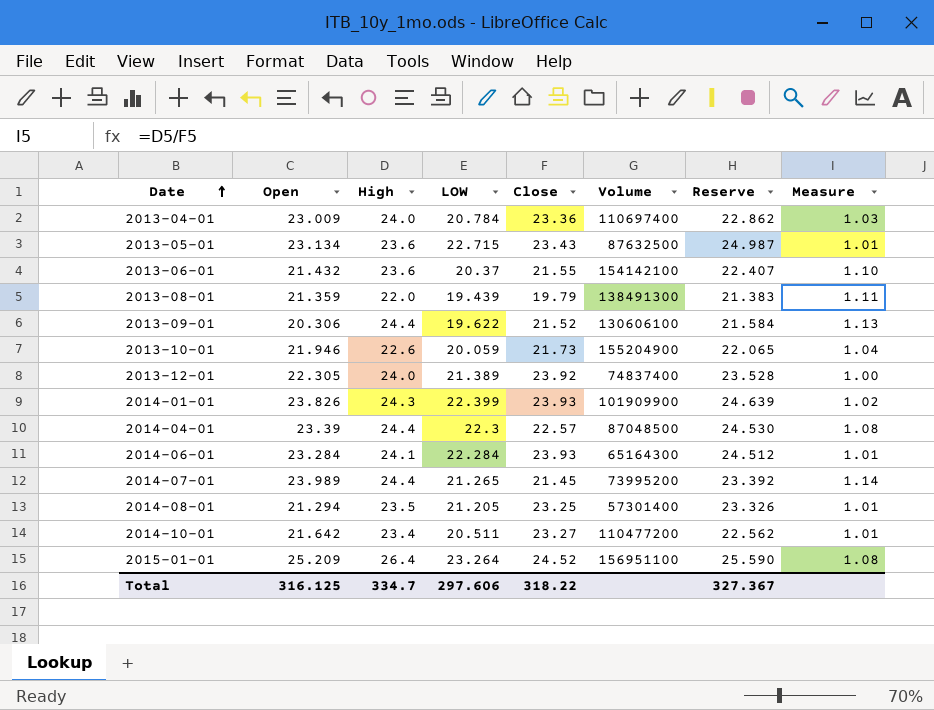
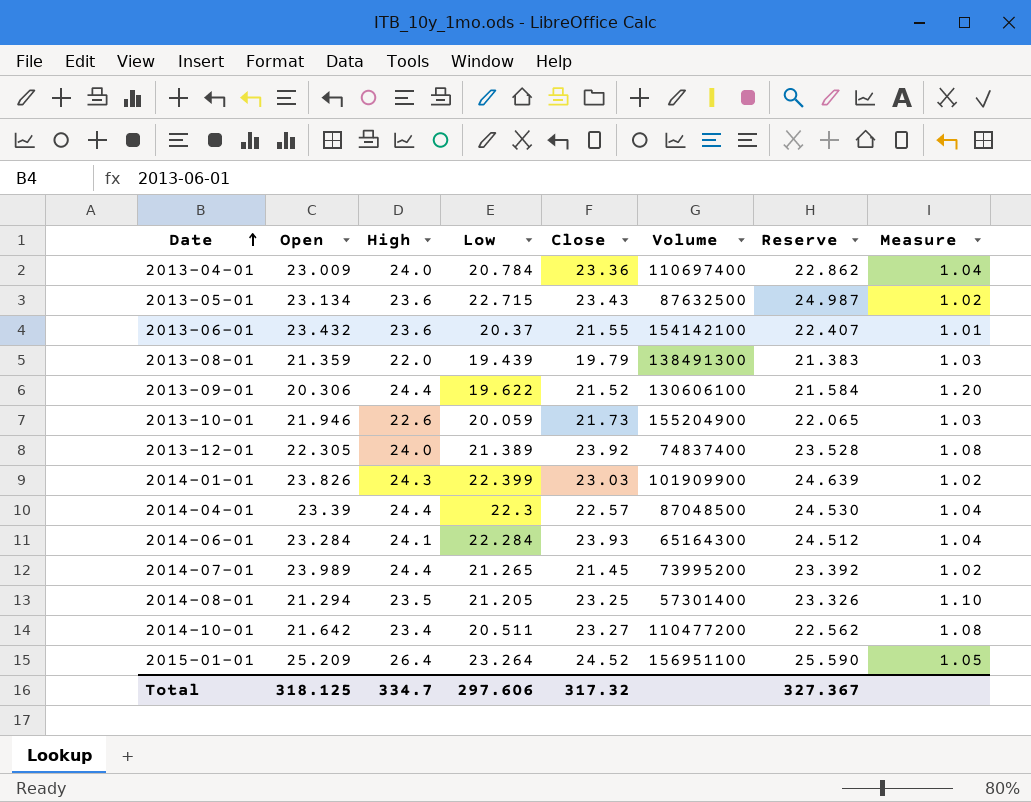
column name: LOW -> Low
column Measure | formula: [High] / [Close] -> [High] / [Open]
2013-06-01 | Open: 21.432 -> 23.432
2014-01-01 | Close: 23.93 -> 23.03
Total | Open: 316.125 -> 318.125
Total | Close: 318.22 -> 317.32

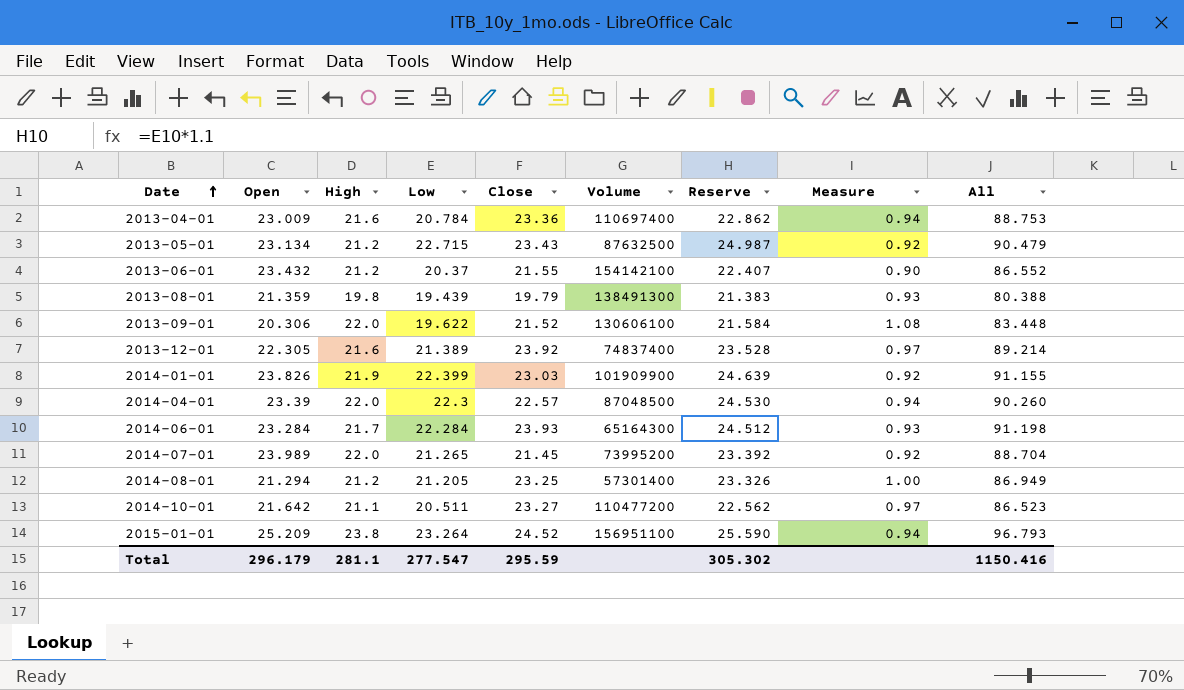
column All | formula: none -> [Open] + [High] + [Low] + [Close]
row 2013-10-01: 21.946 | 22.6 | 20.059 | 21.73 | 155204900 | 22.065 | 1.03 -> none
2013-04-01 | High: 24.0 -> 21.6
2013-04-01 | Measure: 1.04 -> 0.94
2013-05-01 | High: 23.6 -> 21.2
2013-05-01 | Measure: 1.02 -> 0.92
2013-06-01 | High: 23.6 -> 21.2
2013-06-01 | Measure: 1.01 -> 0.90
2013-08-01 | High: 22.0 -> 19.8
2013-08-01 | Measure: 1.03 -> 0.93
2013-09-01 | High: 24.4 -> 22.0
2013-09-01 | Measure: 1.20 -> 1.08
2013-12-01 | High: 24.0 -> 21.6
2013-12-01 | Measure: 1.08 -> 0.97
2014-01-01 | High: 24.3 -> 21.9
2014-01-01 | Measure: 1.02 -> 0.92
2014-04-01 | High: 24.4 -> 22.0
2014-04-01 | Measure: 1.04 -> 0.94
2014-06-01 | High: 24.1 -> 21.7
2014-06-01 | Measure: 1.04 -> 0.93
2014-07-01 | High: 24.4 -> 22.0
2014-07-01 | Measure: 1.02 -> 0.92
2014-08-01 | High: 23.5 -> 21.2
2014-08-01 | Measure: 1.10 -> 1.00
2014-10-01 | High: 23.4 -> 21.1
2014-10-01 | Measure: 1.08 -> 0.97
2015-01-01 | High: 26.4 -> 23.8
2015-01-01 | Measure: 1.05 -> 0.94
Total | Open: 318.125 -> 296.179
Total | High: 334.7 -> 281.1
Total | Low: 297.606 -> 277.547
Total | Close: 317.32 -> 295.59
Total | Reserve: 327.367 -> 305.302

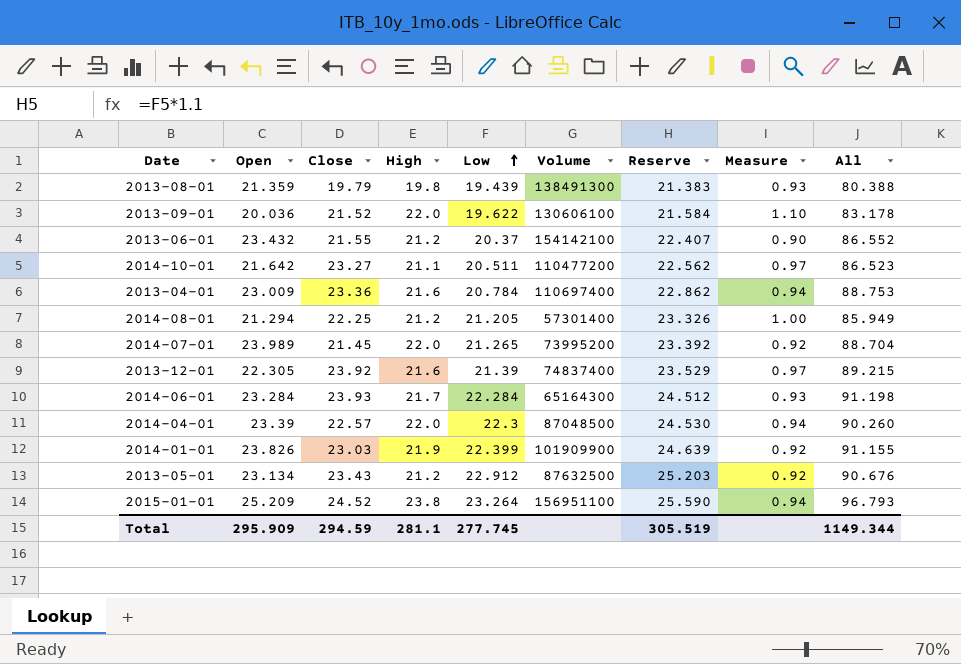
row order: Date ascending -> Low ascending
column Close | position: 5 -> 3
2013-09-01 | Open: 20.306 -> 20.036
2013-09-01 | Measure: 1.08 -> 1.10
2013-09-01 | All: 83.448 -> 83.178
2014-08-01 | Close: 23.25 -> 22.25
2014-08-01 | All: 86.949 -> 85.949
2013-12-01 | Low: 21.389 -> 21.39
2013-12-01 | Reserve: 23.528 -> 23.529
2013-12-01 | All: 89.214 -> 89.215
2013-05-01 | Low: 22.715 -> 22.912
2013-05-01 | Reserve: 24.987 -> 25.203
2013-05-01 | All: 90.479 -> 90.676
Total | Open: 296.179 -> 295.909
Total | Close: 295.59 -> 294.59
Total | Low: 277.547 -> 277.745
Total | Reserve: 305.302 -> 305.519
Total | All: 1150.416 -> 1149.344

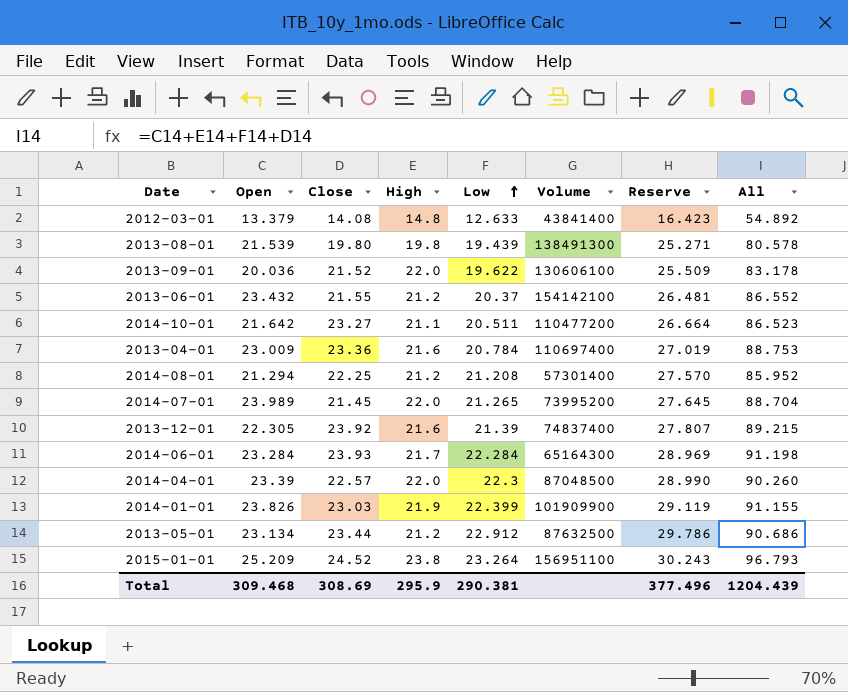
column Measure | formula: [High] / [Open] -> none
column Reserve | formula: [Low] * 1.1 -> [Low] * 1.3
row 2012-03-01: none -> 13.379 | 14.08 | 14.8 | 12.633 | 43841400 | 16.423 | 54.892
2013-08-01 | Open: 21.359 -> 21.539
2013-08-01 | Close: 19.79 -> 19.80
2013-08-01 | All: 80.388 -> 80.578
2014-08-01 | Low: 21.205 -> 21.208
2014-08-01 | All: 85.949 -> 85.952
2013-05-01 | Close: 23.43 -> 23.44
2013-05-01 | All: 90.676 -> 90.686
Total | Open: 295.909 -> 309.468
Total | Close: 294.59 -> 308.69
Total | High: 281.1 -> 295.9
Total | Low: 277.745 -> 290.381
Total | Reserve: 305.519 -> 377.496
Total | All: 1149.344 -> 1204.439

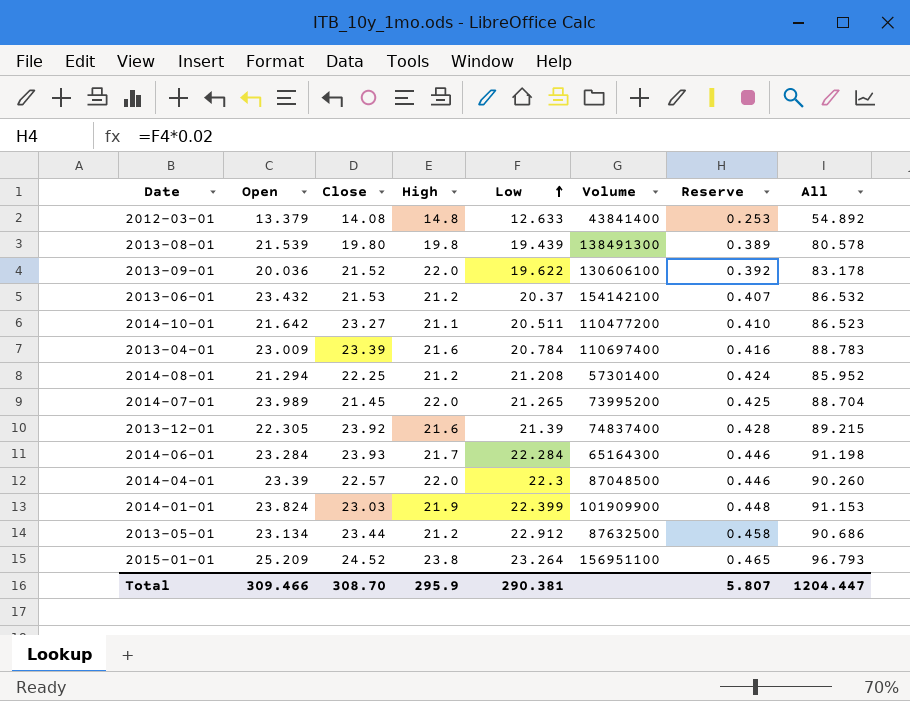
column Reserve | formula: [Low] * 1.3 -> [Low] * 0.02
2013-06-01 | Close: 21.55 -> 21.53
2013-06-01 | All: 86.552 -> 86.532
2013-04-01 | Close: 23.36 -> 23.39
2013-04-01 | All: 88.753 -> 88.783
2014-01-01 | Open: 23.826 -> 23.824
2014-01-01 | All: 91.155 -> 91.153
Total | Open: 309.468 -> 309.466
Total | Close: 308.69 -> 308.70
Total | Reserve: 377.496 -> 5.807
Total | All: 1204.439 -> 1204.447

